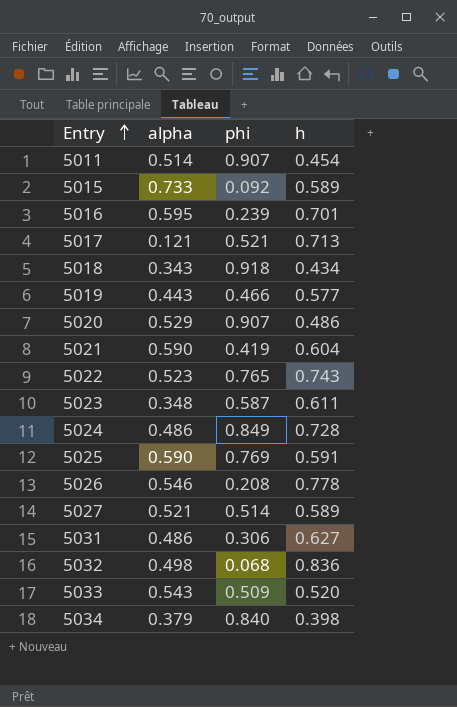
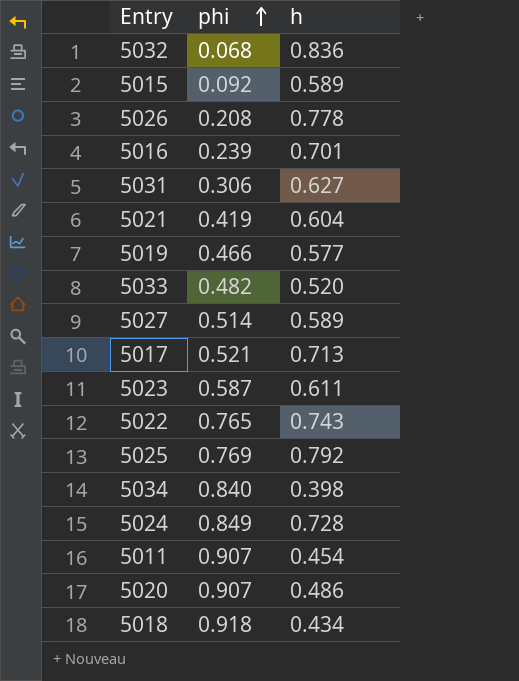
row order: Entry ascending -> phi ascending
column alpha | position: 2 -> none
5033 | phi: 0.509 -> 0.482
5025 | h: 0.591 -> 0.792

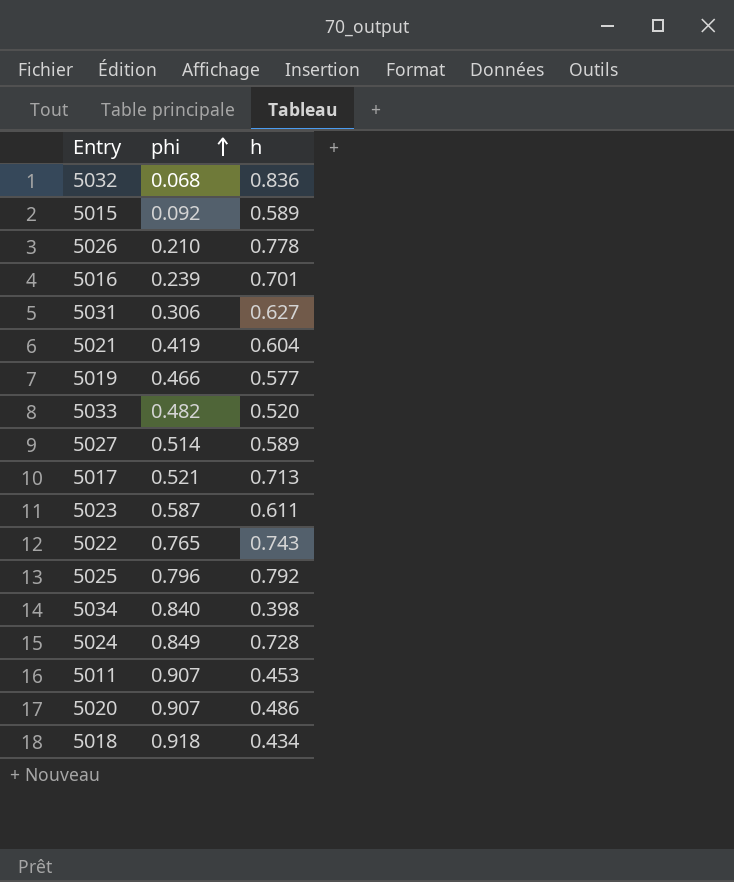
5026 | phi: 0.208 -> 0.210
5025 | phi: 0.769 -> 0.796
5011 | h: 0.454 -> 0.453

